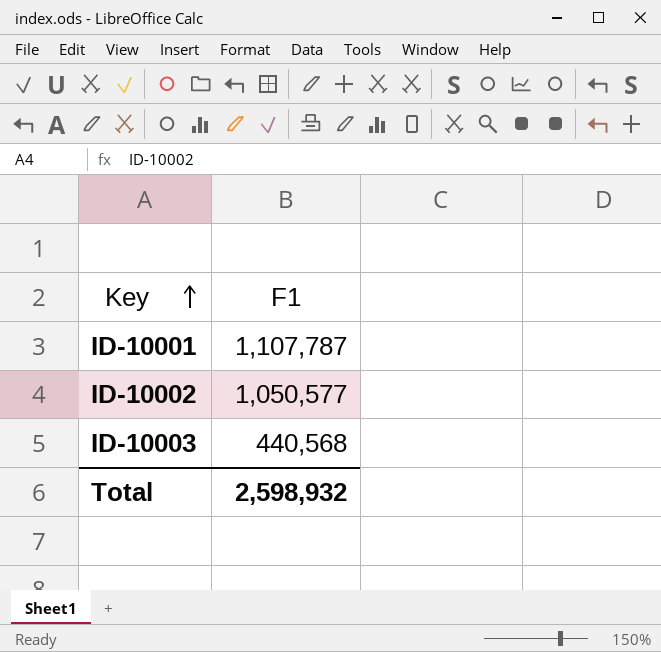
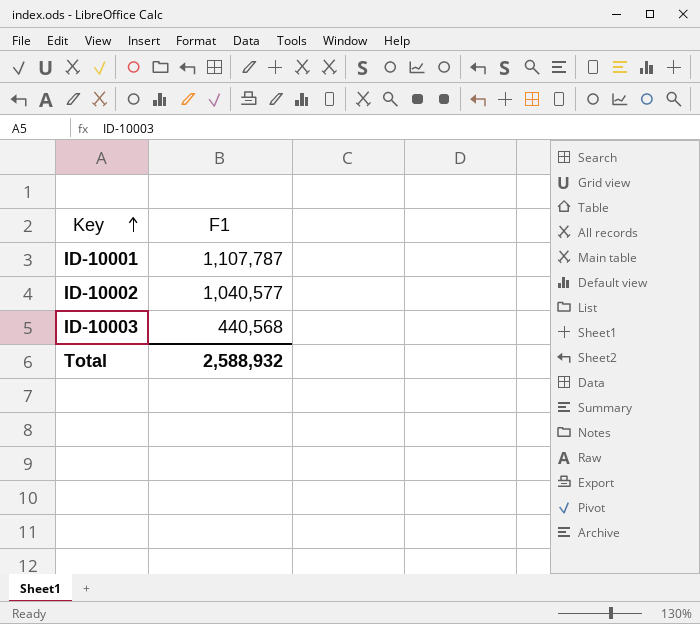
ID-10002 | F1: 1,050,577 -> 1,040,577
Total | F1: 2,598,932 -> 2,588,932

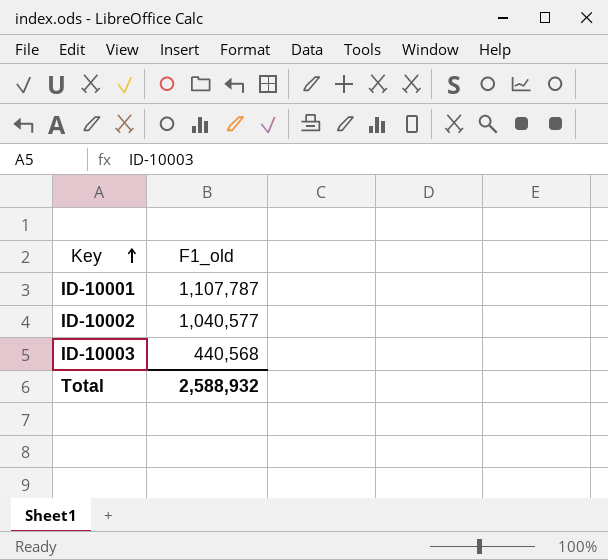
column name: F1 -> F1_old

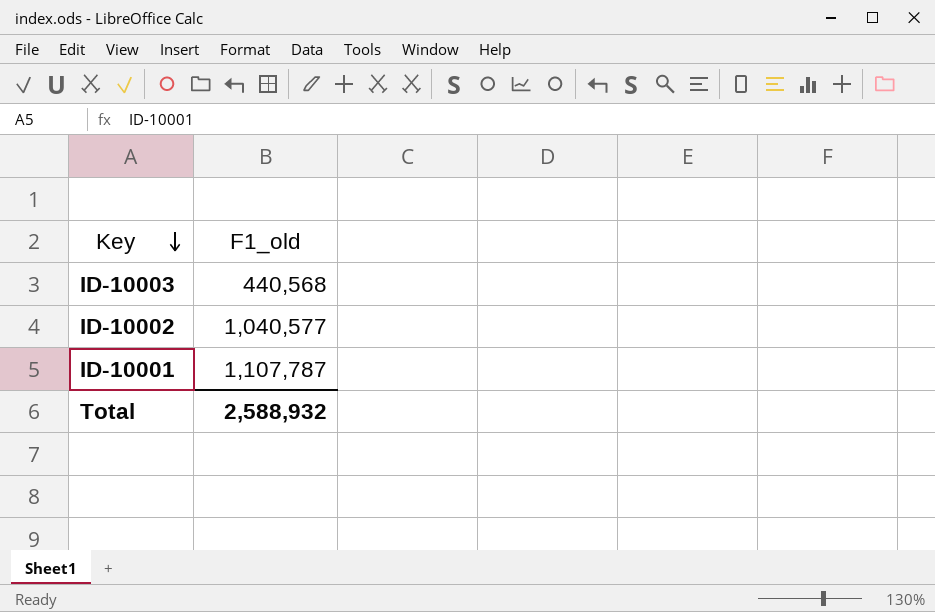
row order: Key ascending -> Key descending

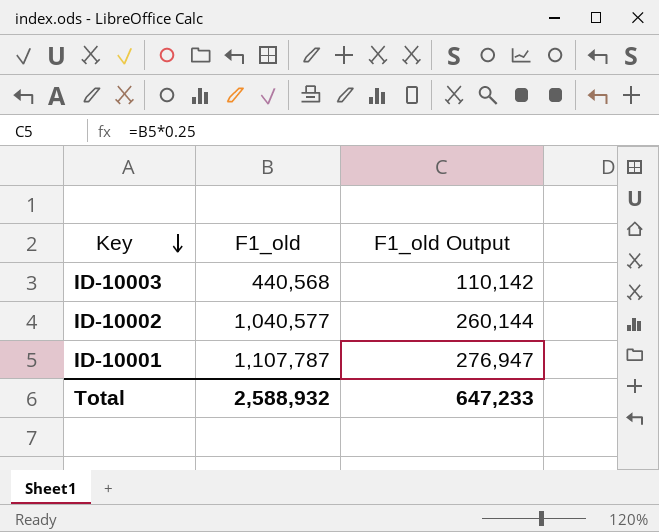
column F1_old Output | formula: none -> [F1_old] * 0.25

